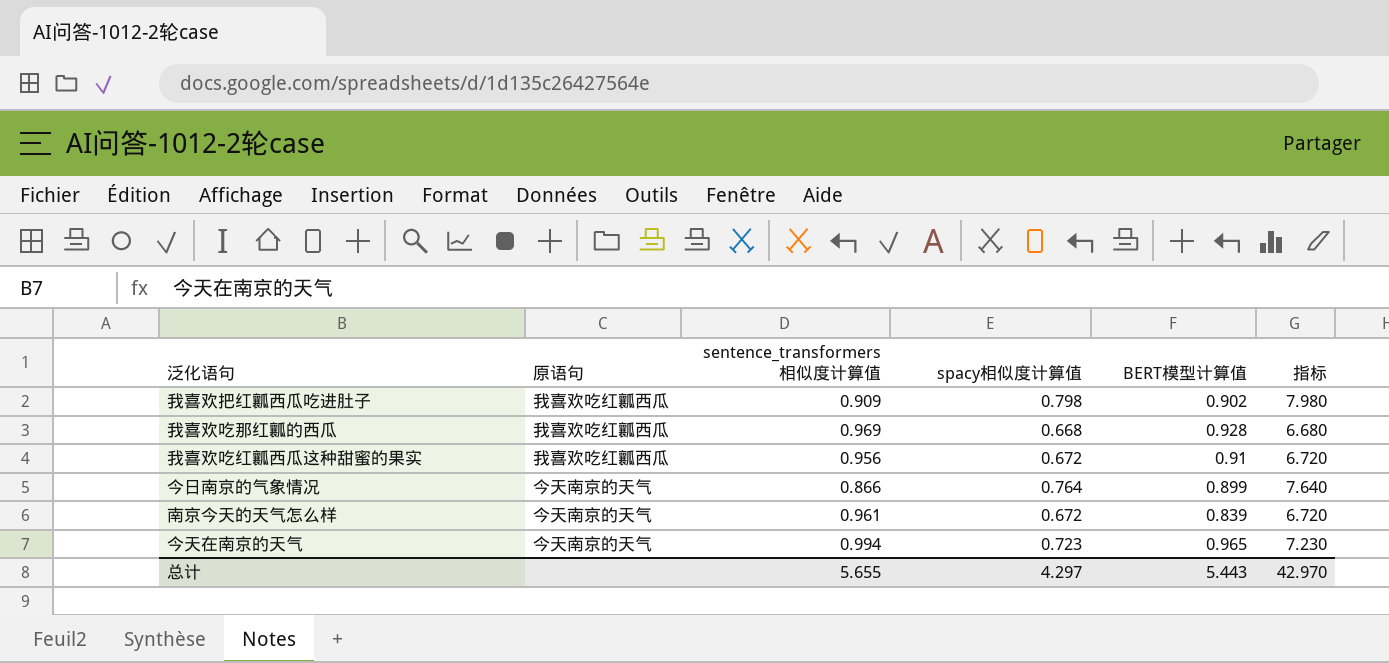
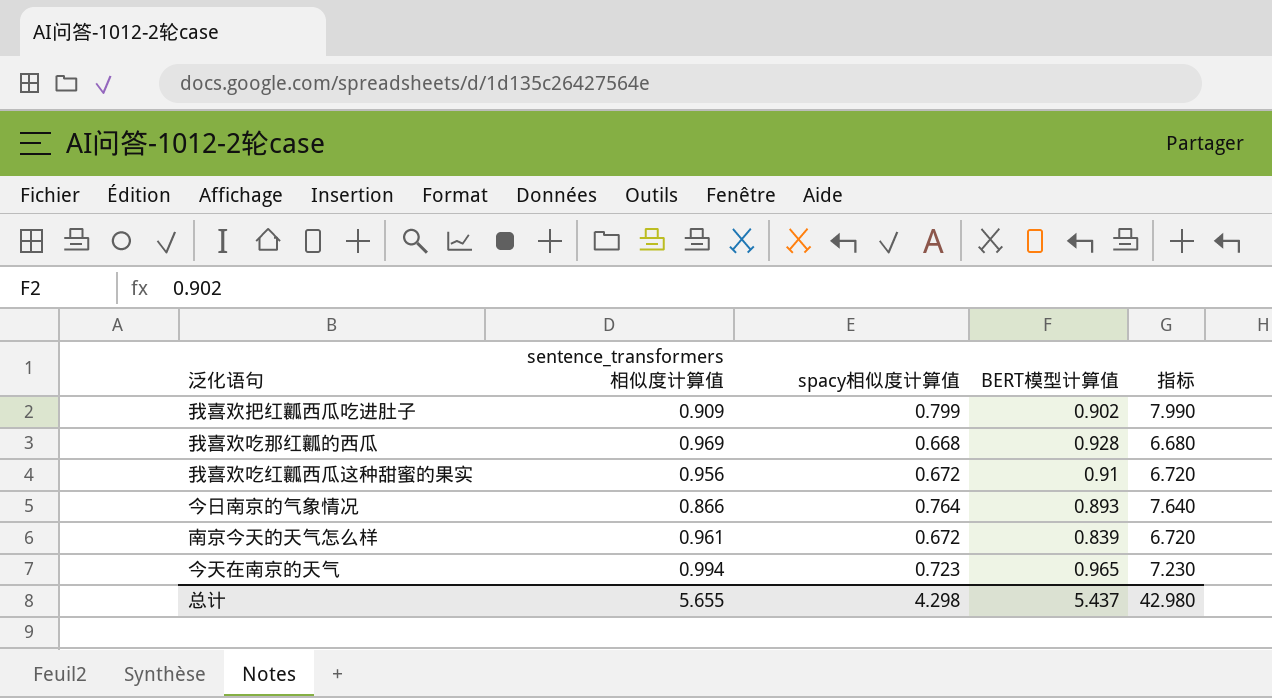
column 原语句 | position: 2 -> none
我喜欢把红瓤西瓜吃进肚子 | spacy相似度计算值: 0.798 -> 0.799
我喜欢把红瓤西瓜吃进肚子 | 指标: 7.980 -> 7.990
今日南京的气象情况 | BERT模型计算值: 0.899 -> 0.893
总计 | spacy相似度计算值: 4.297 -> 4.298
总计 | BERT模型计算值: 5.443 -> 5.437
总计 | 指标: 42.970 -> 42.980

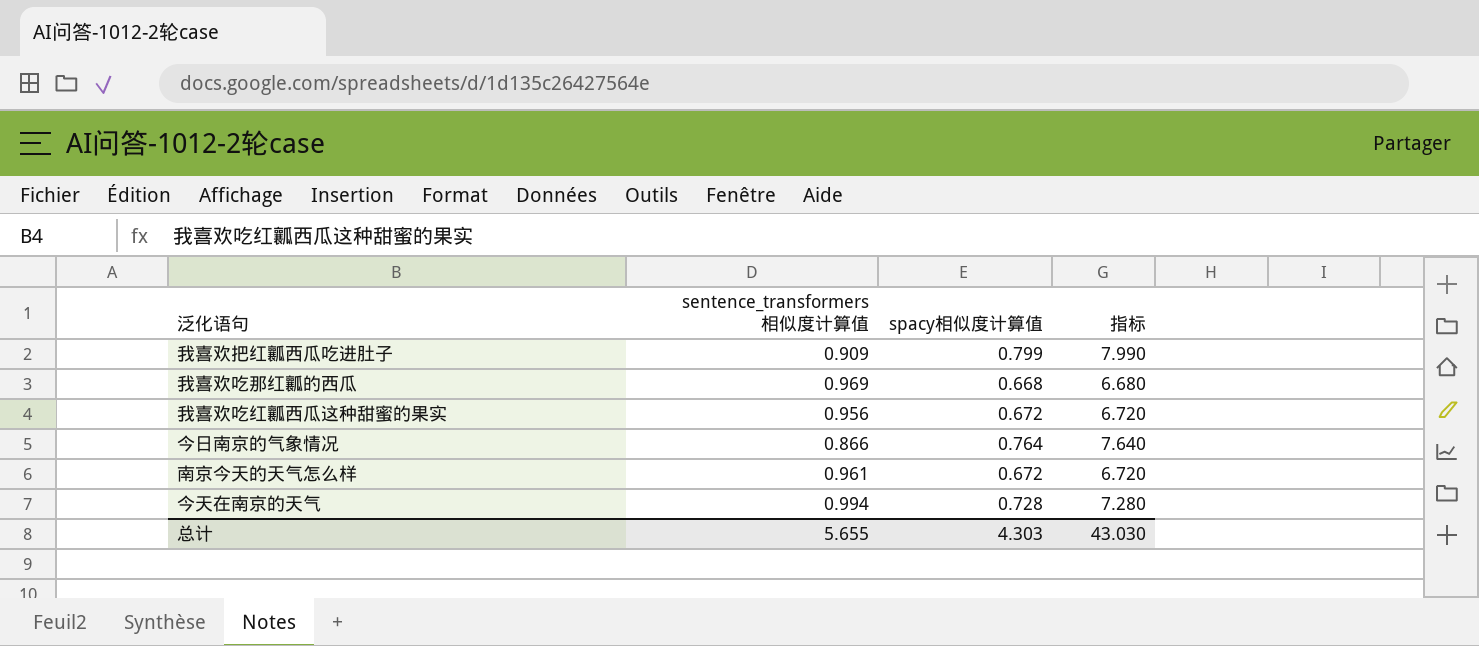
column BERT模型计算值 | position: 4 -> none
今天在南京的天气 | spacy相似度计算值: 0.723 -> 0.728
今天在南京的天气 | 指标: 7.230 -> 7.280
总计 | spacy相似度计算值: 4.298 -> 4.303
总计 | 指标: 42.980 -> 43.030

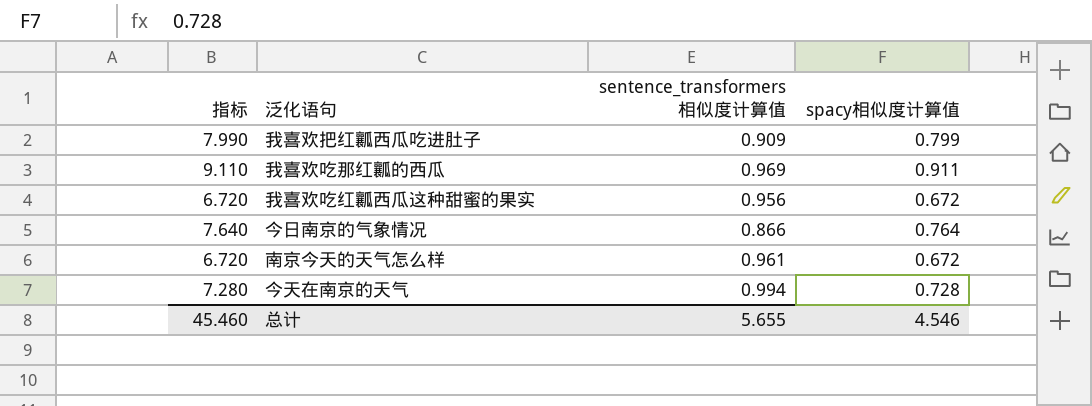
column 指标 | position: 4 -> 1
我喜欢吃那红瓤的西瓜 | 指标: 6.680 -> 9.110
我喜欢吃那红瓤的西瓜 | spacy相似度计算值: 0.668 -> 0.911
总计 | 指标: 43.030 -> 45.460
总计 | spacy相似度计算值: 4.303 -> 4.546

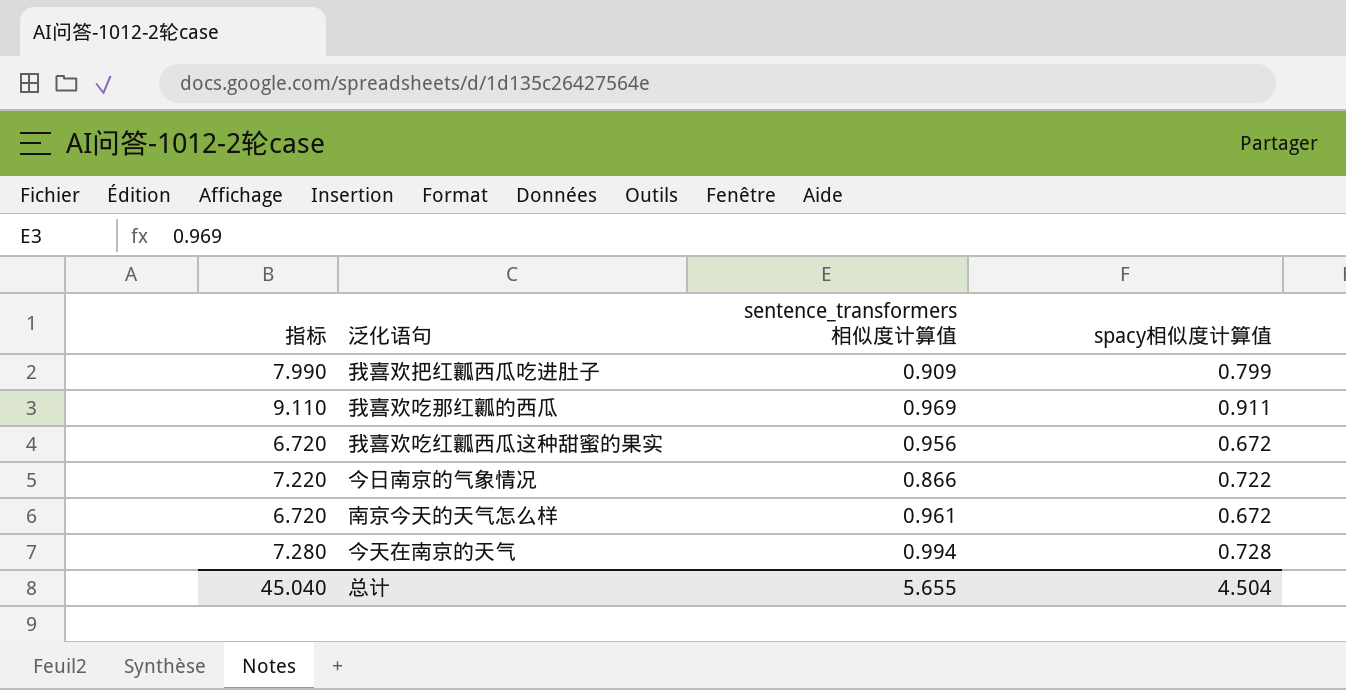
今日南京的气象情况 | 指标: 7.640 -> 7.220
今日南京的气象情况 | spacy相似度计算值: 0.764 -> 0.722
总计 | 指标: 45.460 -> 45.040
总计 | spacy相似度计算值: 4.546 -> 4.504

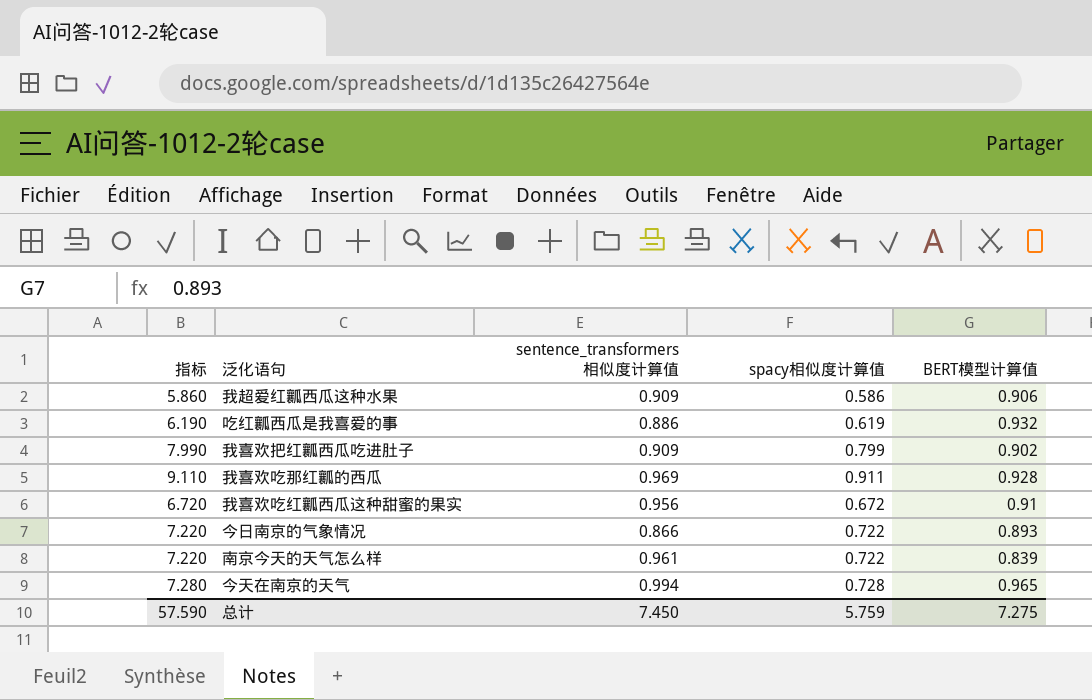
column BERT模型计算值 | position: none -> 5
row 我超爱红瓤西瓜这种水果: none -> 5.860 | 0.909 | 0.586 | 0.906
row 吃红瓤西瓜是我喜爱的事: none -> 6.190 | 0.886 | 0.619 | 0.932
南京今天的天气怎么样 | 指标: 6.720 -> 7.220
南京今天的天气怎么样 | spacy相似度计算值: 0.672 -> 0.722
总计 | 指标: 45.040 -> 57.590
总计 | sentence_transformers相似度计算值: 5.655 -> 7.450
总计 | spacy相似度计算值: 4.504 -> 5.759

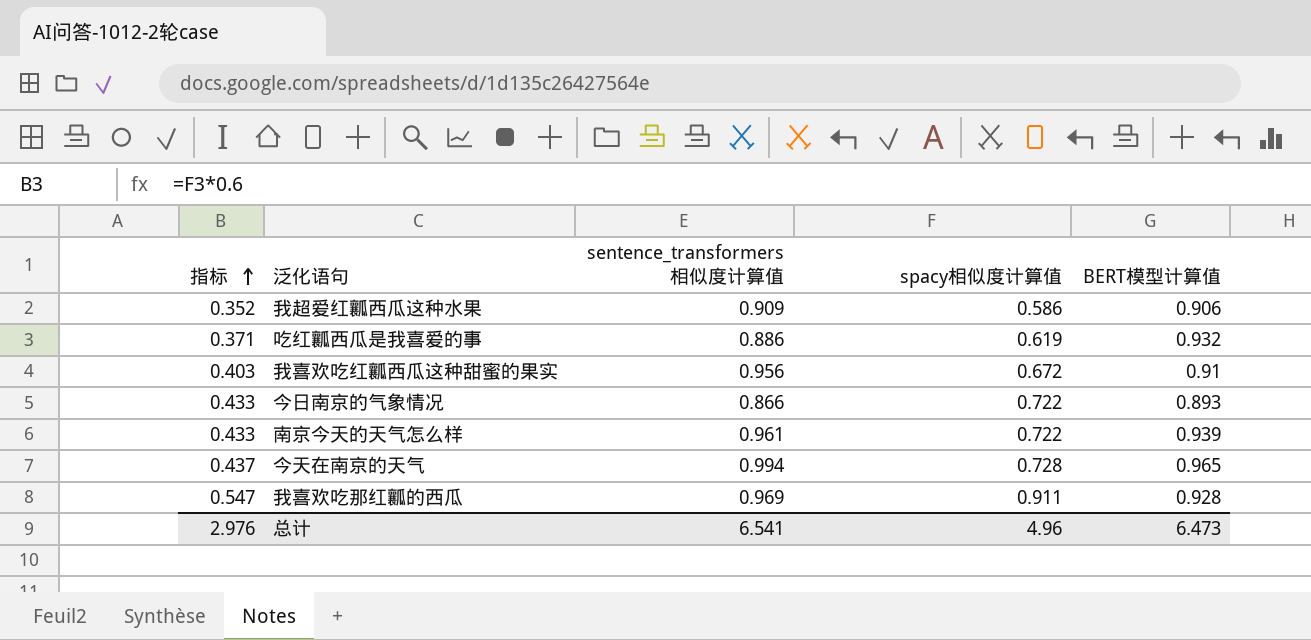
row order: none -> 指标 ascending
column 指标 | formula: [spacy相似度计算值] * 10 -> [spacy相似度计算值] * 0.6
row 我喜欢把红瓤西瓜吃进肚子: 7.990 | 0.909 | 0.799 | 0.902 -> none
南京今天的天气怎么样 | BERT模型计算值: 0.839 -> 0.939
总计 | 指标: 57.590 -> 2.976
总计 | sentence_transformers相似度计算值: 7.450 -> 6.541
总计 | spacy相似度计算值: 5.759 -> 4.96
总计 | BERT模型计算值: 7.275 -> 6.473

